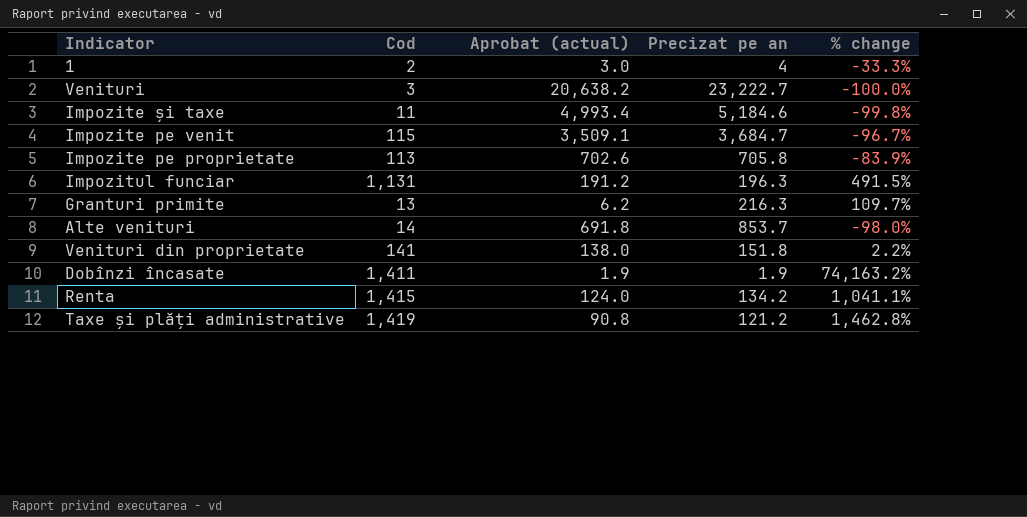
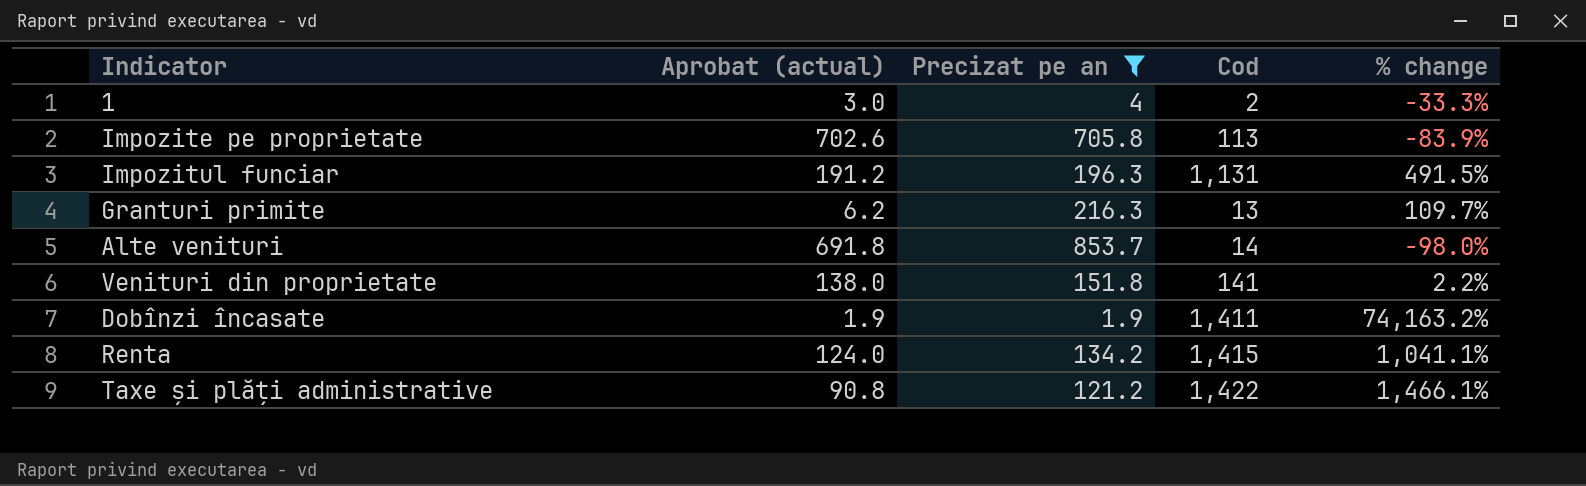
filter: none -> Precizat pe an <= 853.7
column Cod | position: 2 -> 4
Taxe și plăți administrative | Cod: 1,419 -> 1,422
Taxe și plăți administrative | % change: 1,462.8% -> 1,466.1%

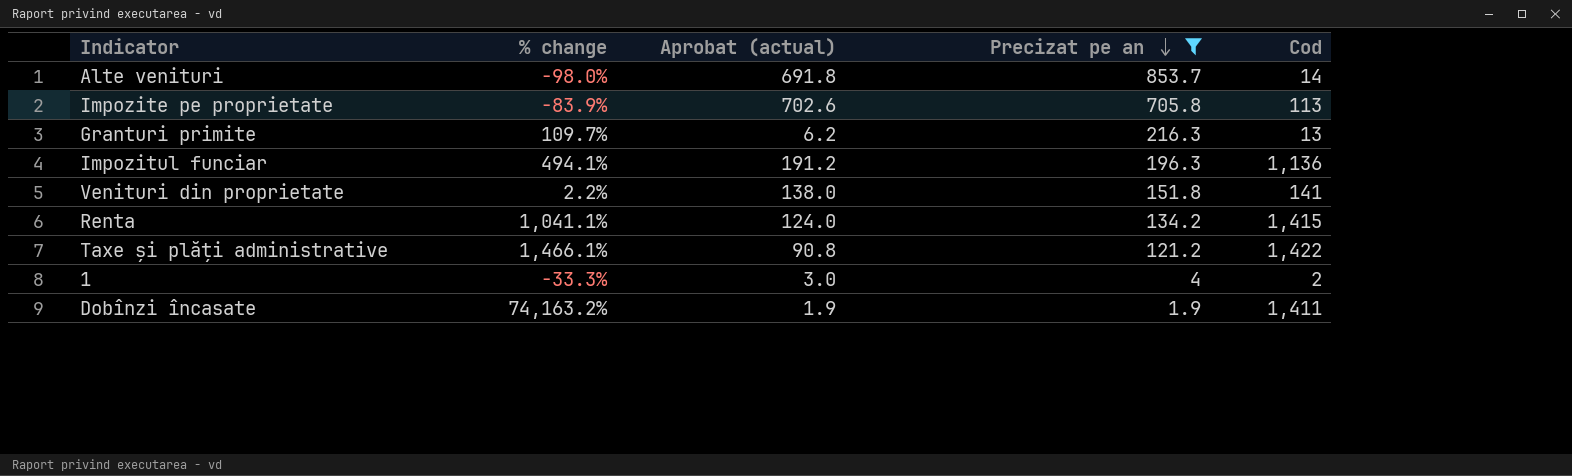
row order: none -> Precizat pe an descending
column % change | position: 5 -> 2
Impozitul funciar | % change: 491.5% -> 494.1%
Impozitul funciar | Cod: 1,131 -> 1,136

